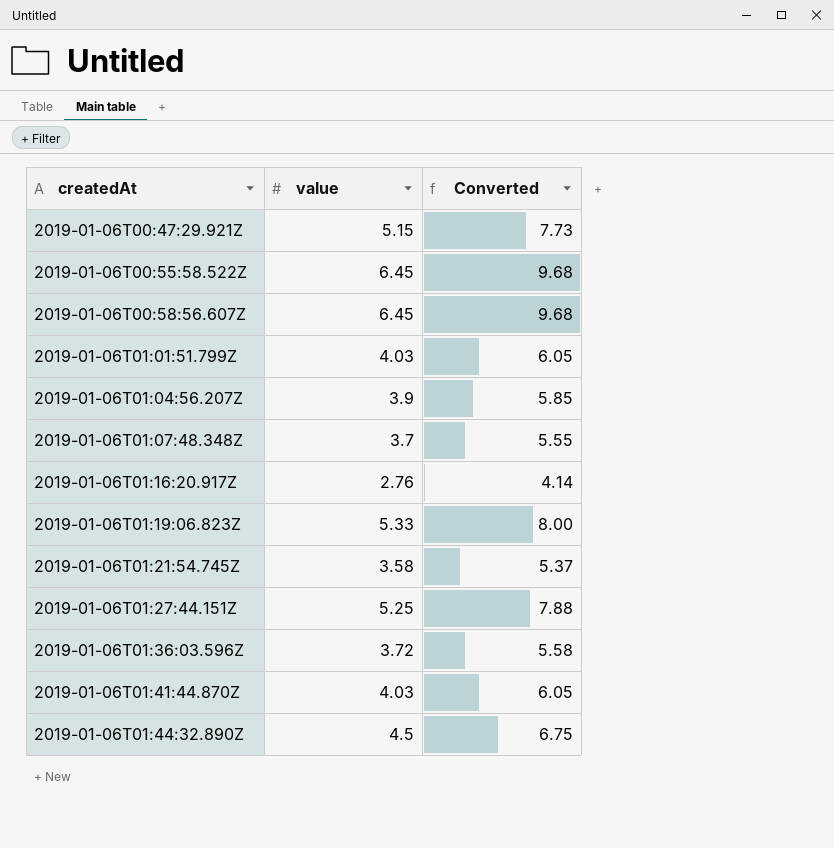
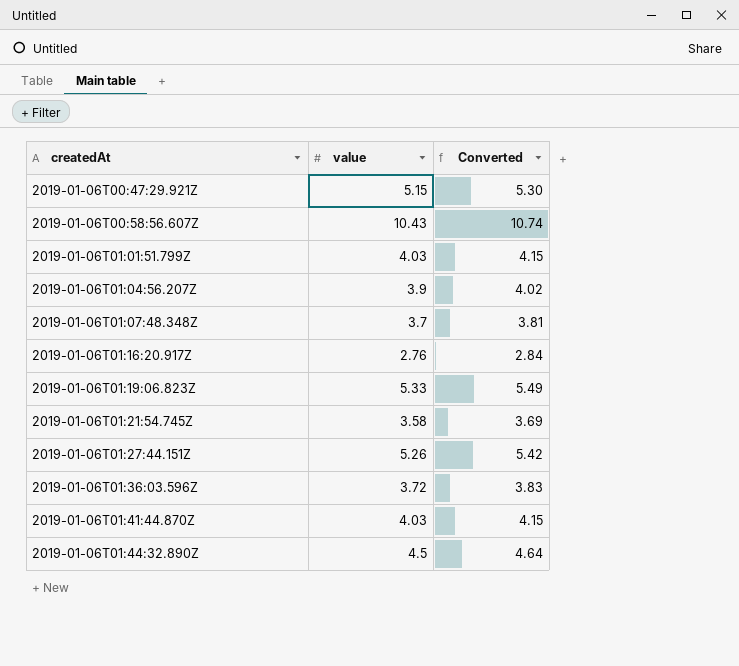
column Converted | formula: [value] * 1.5 -> [value] * 1.03
row 2019-01-06T00:55:58.522Z: 6.45 | 9.68 -> none
2019-01-06T00:58:56.607Z | value: 6.45 -> 10.43
2019-01-06T01:27:44.151Z | value: 5.25 -> 5.26

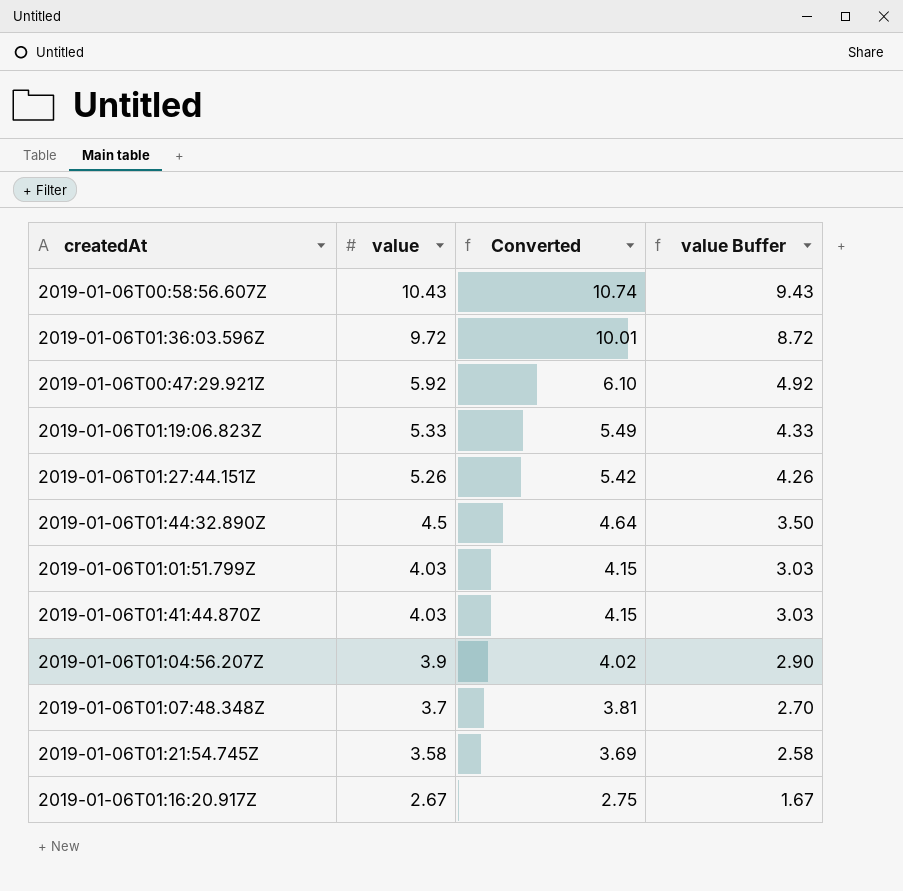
row order: createdAt ascending -> value descending
column value Buffer | formula: none -> [value] - 1
2019-01-06T01:36:03.596Z | value: 3.72 -> 9.72
2019-01-06T01:36:03.596Z | Converted: 3.83 -> 10.01
2019-01-06T00:47:29.921Z | value: 5.15 -> 5.92
2019-01-06T00:47:29.921Z | Converted: 5.30 -> 6.10
2019-01-06T01:16:20.917Z | value: 2.76 -> 2.67
2019-01-06T01:16:20.917Z | Converted: 2.84 -> 2.75

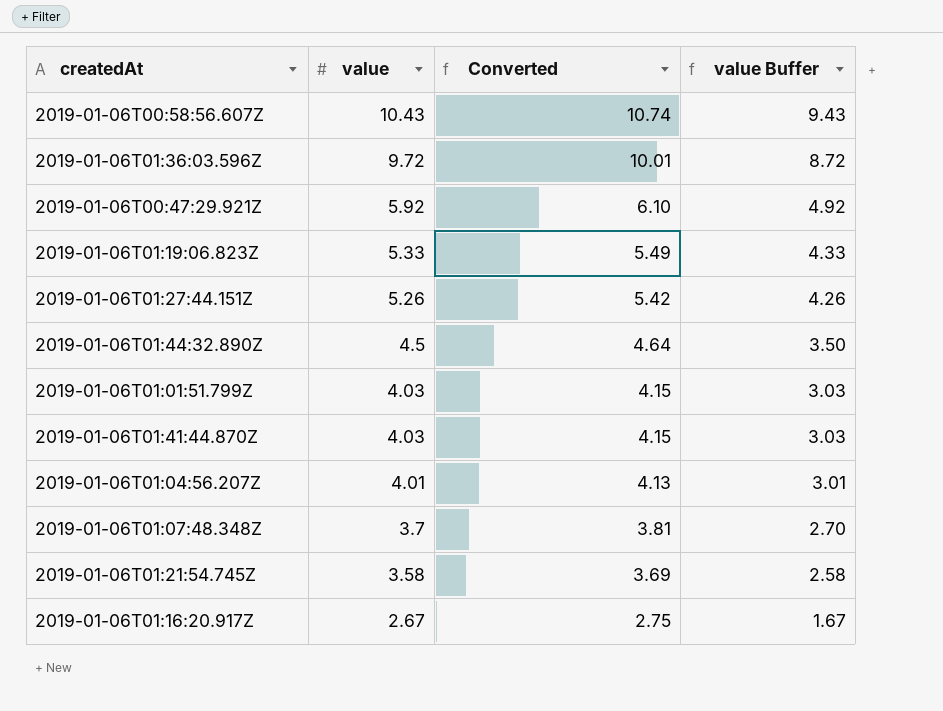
2019-01-06T01:04:56.207Z | value: 3.9 -> 4.01
2019-01-06T01:04:56.207Z | Converted: 4.02 -> 4.13
2019-01-06T01:04:56.207Z | value Buffer: 2.90 -> 3.01

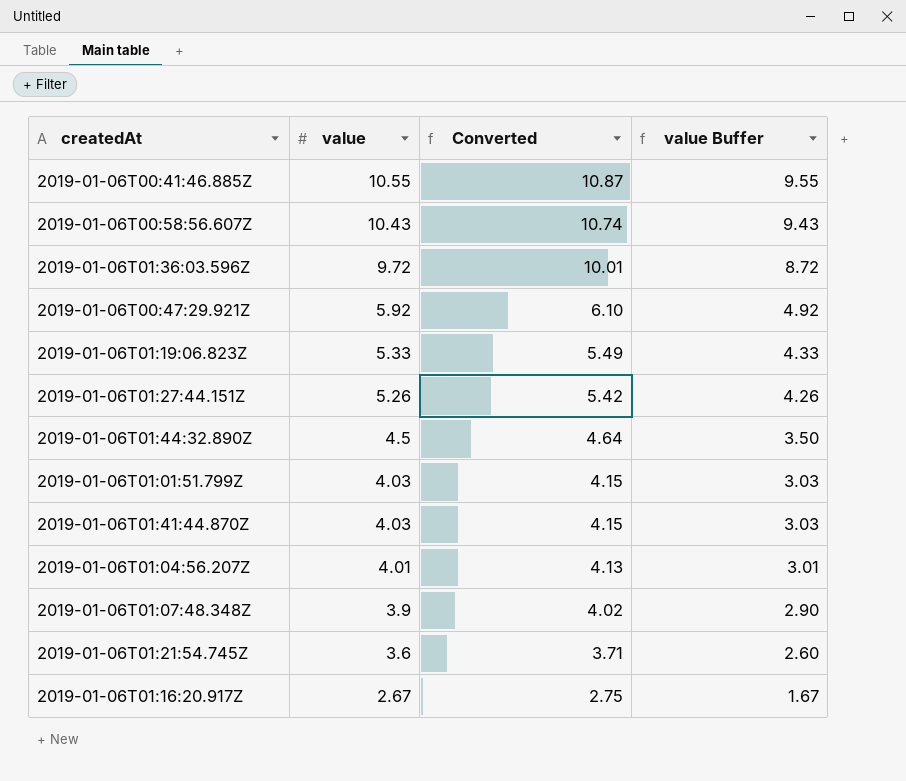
row 2019-01-06T00:41:46.885Z: none -> 10.55 | 10.87 | 9.55
2019-01-06T01:07:48.348Z | value: 3.7 -> 3.9
2019-01-06T01:07:48.348Z | Converted: 3.81 -> 4.02
2019-01-06T01:07:48.348Z | value Buffer: 2.70 -> 2.90
2019-01-06T01:21:54.745Z | value: 3.58 -> 3.6
2019-01-06T01:21:54.745Z | Converted: 3.69 -> 3.71
2019-01-06T01:21:54.745Z | value Buffer: 2.58 -> 2.60

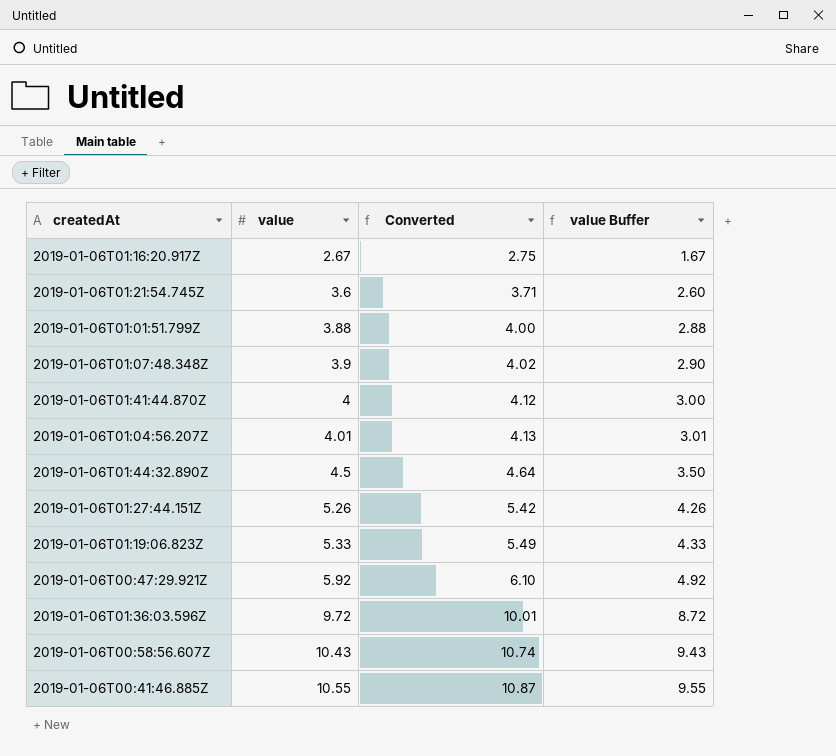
row order: value descending -> value ascending
2019-01-06T01:01:51.799Z | value: 4.03 -> 3.88
2019-01-06T01:01:51.799Z | Converted: 4.15 -> 4.00
2019-01-06T01:01:51.799Z | value Buffer: 3.03 -> 2.88
2019-01-06T01:41:44.870Z | value: 4.03 -> 4
2019-01-06T01:41:44.870Z | Converted: 4.15 -> 4.12
2019-01-06T01:41:44.870Z | value Buffer: 3.03 -> 3.00

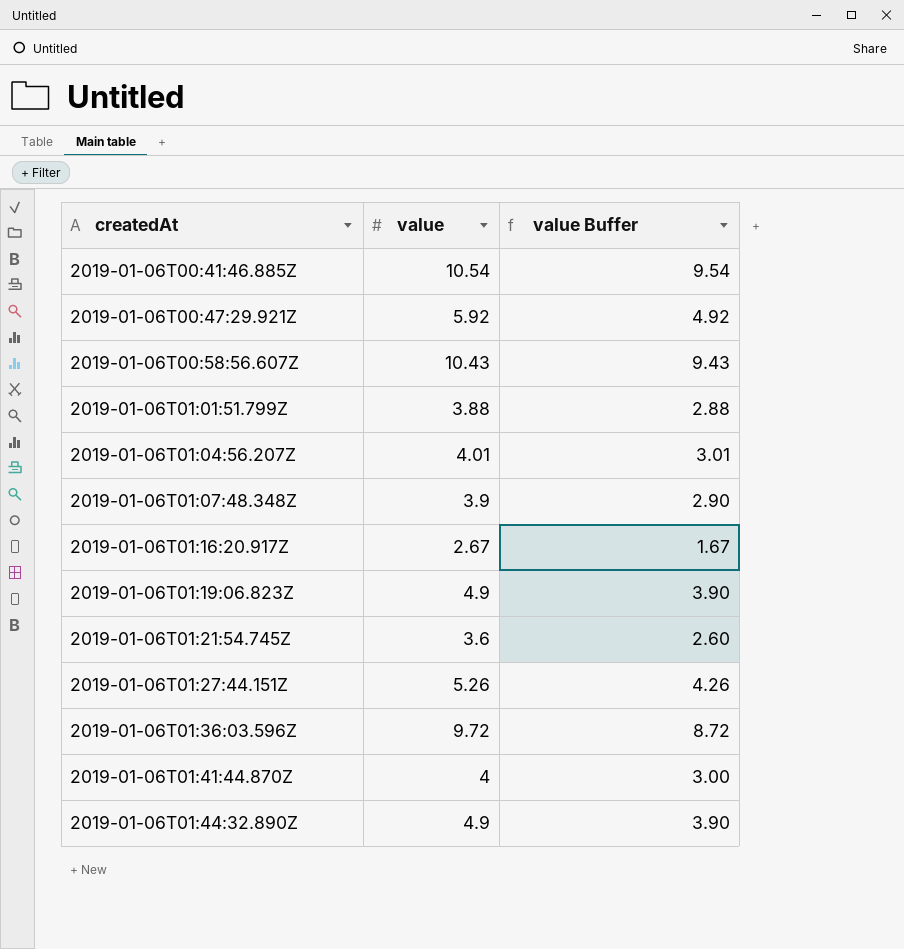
row order: value ascending -> createdAt ascending
column Converted | formula: [value] * 1.03 -> none
2019-01-06T00:41:46.885Z | value: 10.55 -> 10.54
2019-01-06T00:41:46.885Z | value Buffer: 9.55 -> 9.54
2019-01-06T01:19:06.823Z | value: 5.33 -> 4.9
2019-01-06T01:19:06.823Z | value Buffer: 4.33 -> 3.90
2019-01-06T01:44:32.890Z | value: 4.5 -> 4.9
2019-01-06T01:44:32.890Z | value Buffer: 3.50 -> 3.90

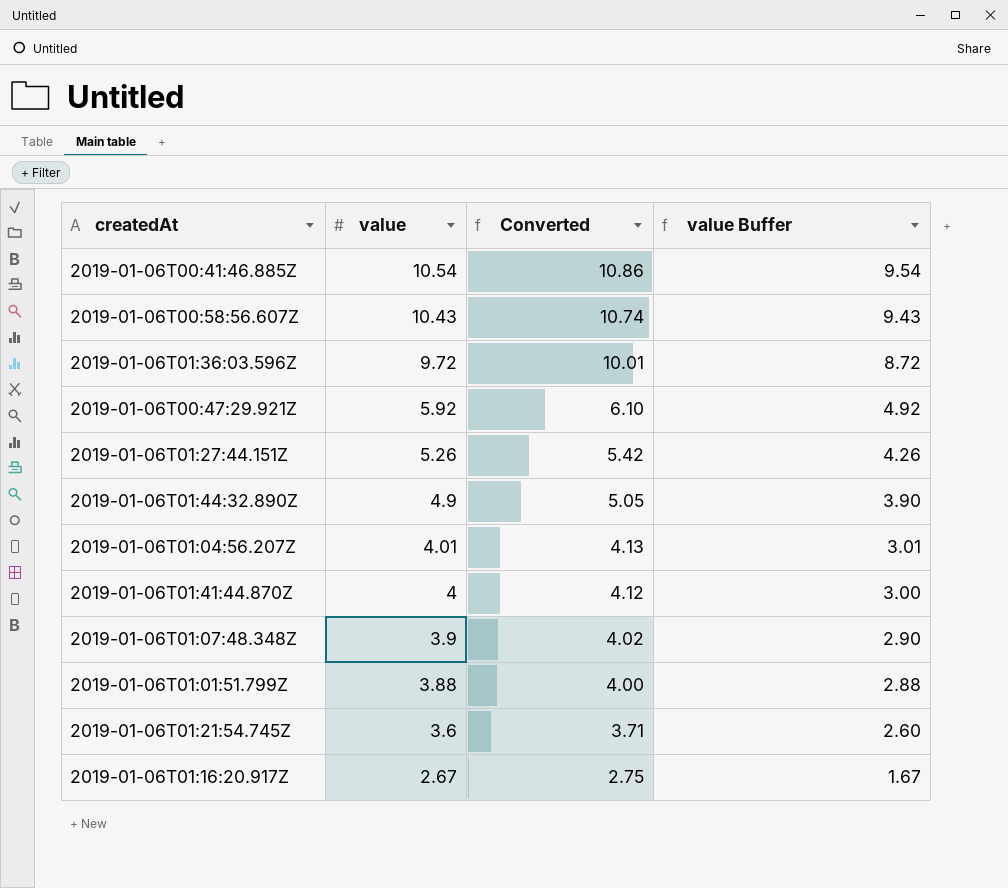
row order: createdAt ascending -> value descending
column Converted | formula: none -> [value] * 1.03
row 2019-01-06T01:19:06.823Z: 4.9 | 3.90 -> none

